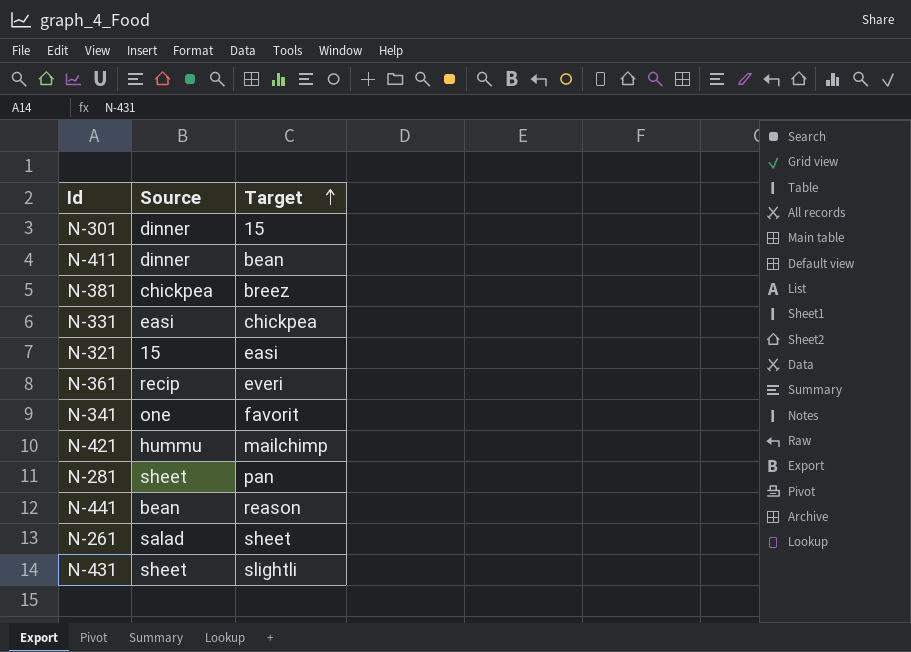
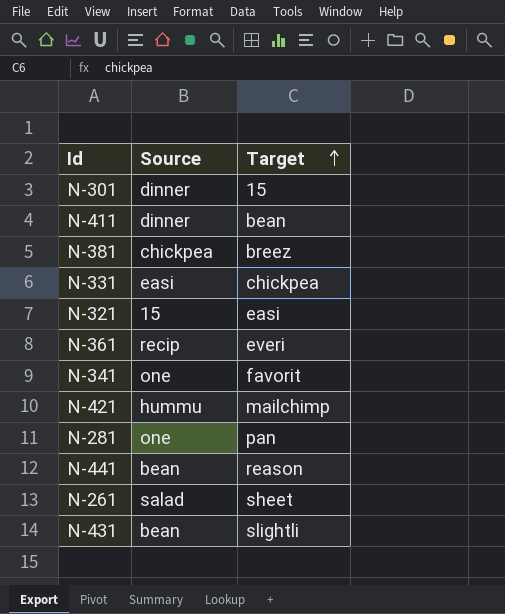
N-281 | Source: sheet -> one
N-431 | Source: sheet -> bean

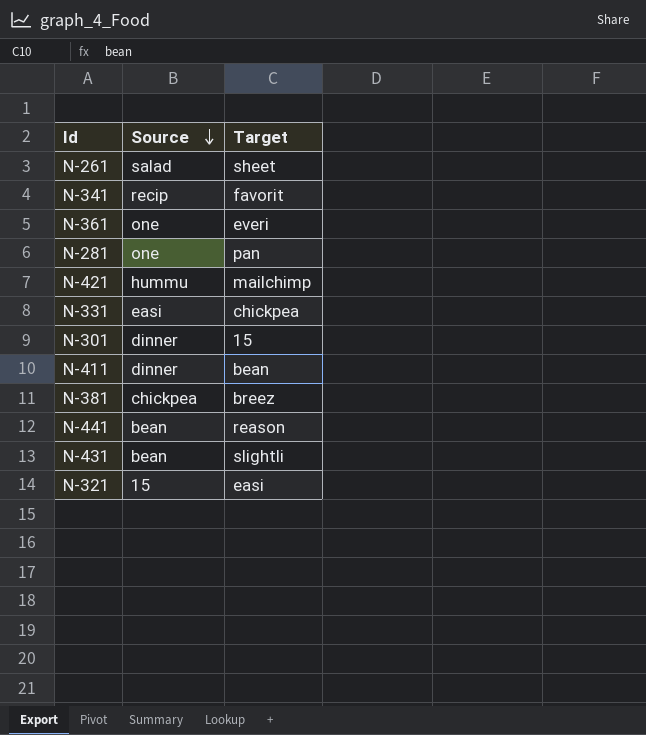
row order: Target ascending -> Source descending
N-341 | Source: one -> recip
N-361 | Source: recip -> one

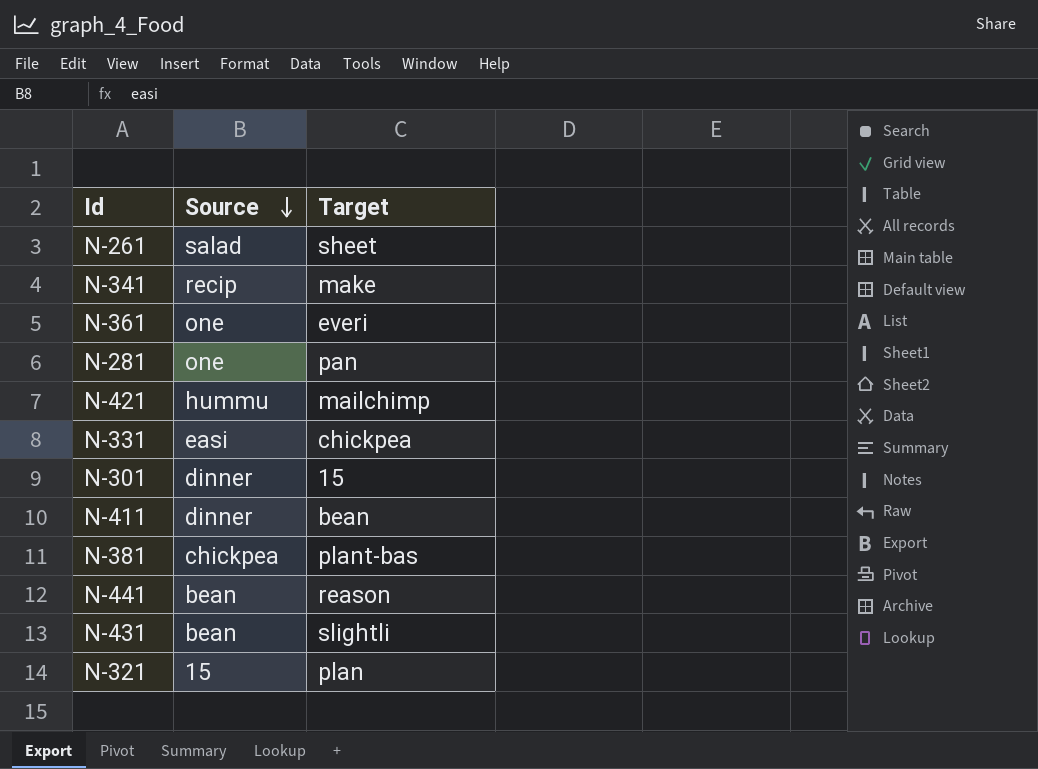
N-341 | Target: favorit -> make
N-381 | Target: breez -> plant-bas
N-321 | Target: easi -> plan

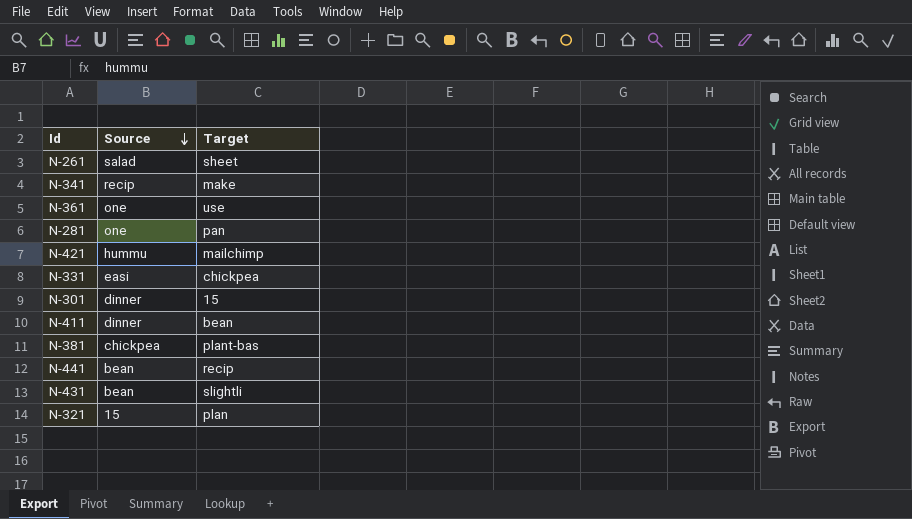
N-361 | Target: everi -> use
N-441 | Target: reason -> recip

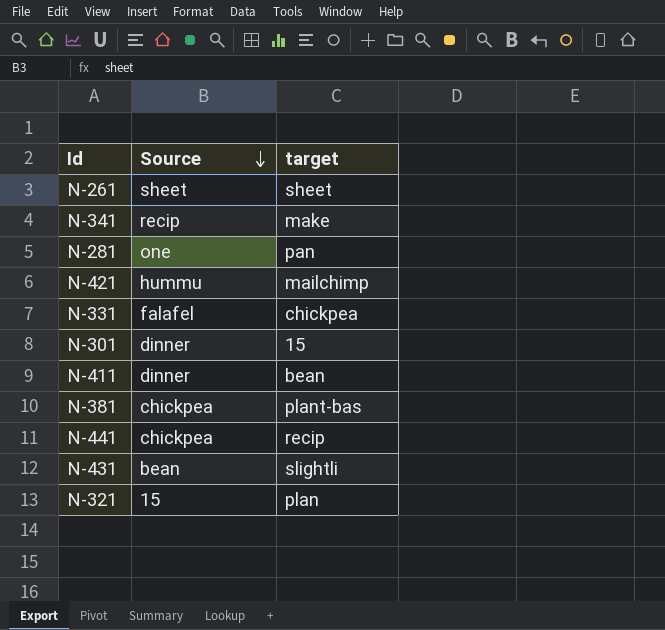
column name: Target -> target
row N-361: one | use -> none
N-261 | Source: salad -> sheet
N-331 | Source: easi -> falafel
N-441 | Source: bean -> chickpea

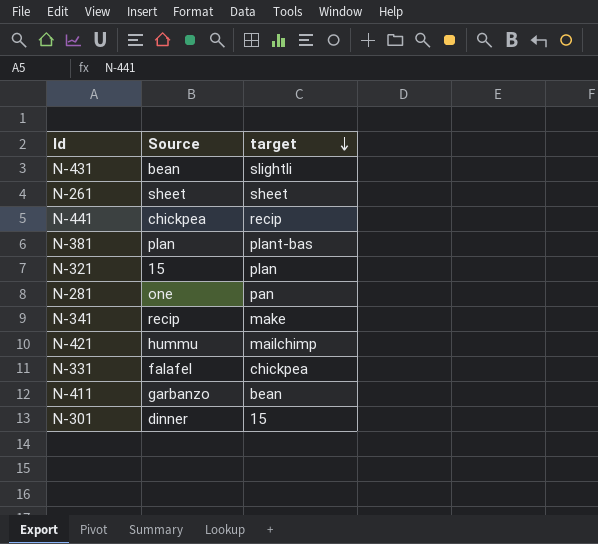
row order: Source descending -> target descending
N-381 | Source: chickpea -> plan
N-411 | Source: dinner -> garbanzo

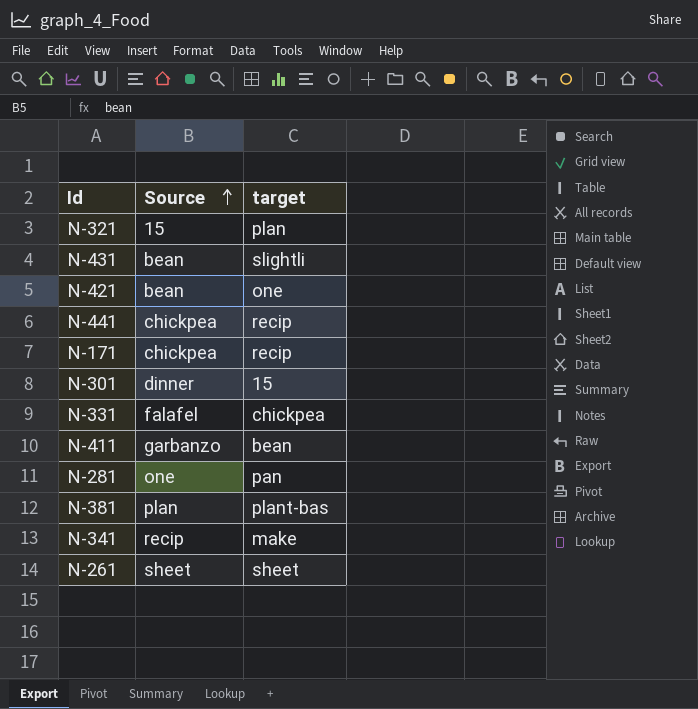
row order: target descending -> Source ascending
N-421 | Source: hummu -> bean
N-421 | target: mailchimp -> one
row N-171: none -> chickpea | recip

